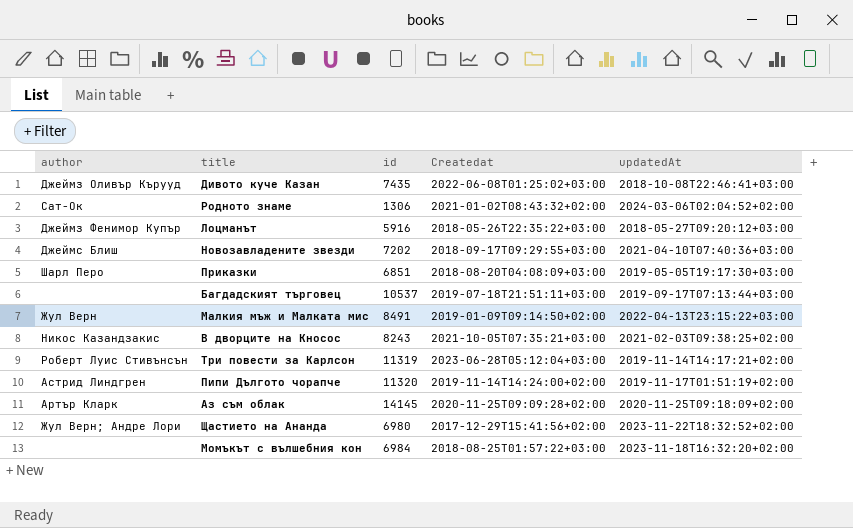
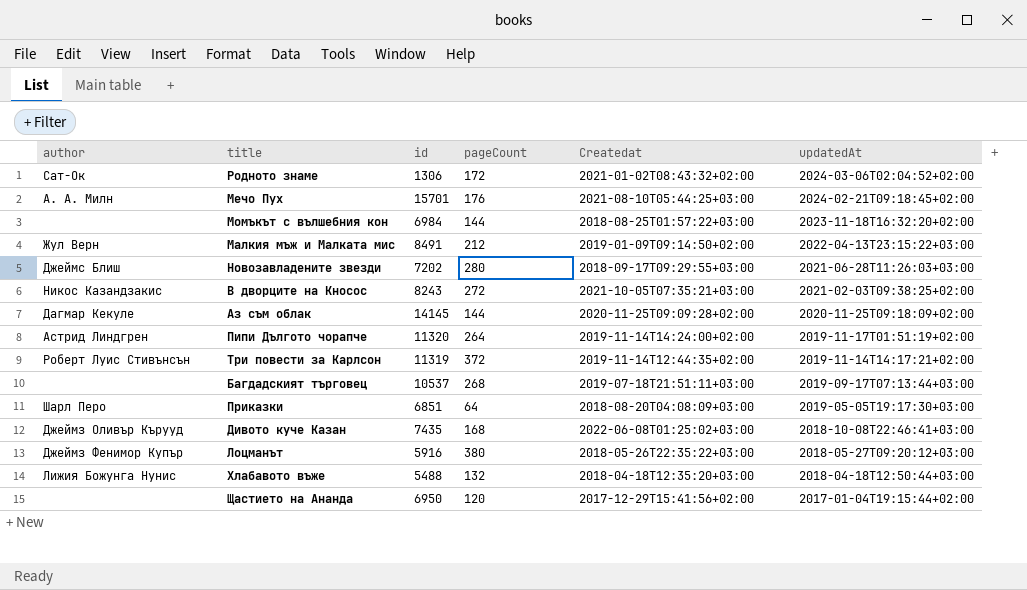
row order: none -> updatedAt descending
column pageCount | position: none -> 4
row Мечо Пух: none -> А. А. Милн | 15701 | 176 | 2021-08-10T05:44:25+03:00 | 2024-02-21T09:18:45+02:00
Новозавладените звезди | updatedAt: 2021-04-10T07:40:36+03:00 -> 2021-06-28T11:26:03+03:00
Аз съм облак | author: Артър Кларк -> Дагмар Кекуле
Три повести за Карлсон | Createdat: 2023-06-28T05:12:04+03:00 -> 2019-11-14T12:44:35+02:00
row Хлабавото въже: none -> Лижия Божунга Нунис | 5488 | 132 | 2018-04-18T12:35:20+03:00 | 2018-04-18T12:50:44+03:00
Щастието на Ананда | author: Жул Верн; Андре Лори -> none
Щастието на Ананда | id: 6980 -> 6950
Щастието на Ананда | updatedAt: 2023-11-22T18:32:52+02:00 -> 2017-01-04T19:15:44+02:00

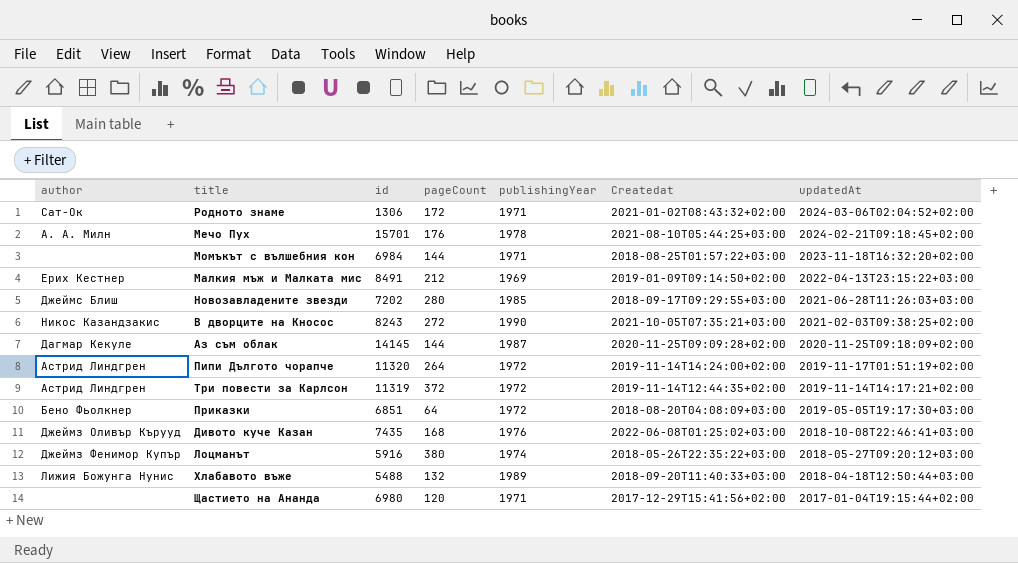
column publishingYear | position: none -> 5
row Багдадският търговец: none | 10537 | 268 | 2019-07-18T21:51:11+03:00 | 2019-09-17T07:13:44+03:00 -> none
Малкия мъж и Малката мис | author: Жул Верн -> Ерих Кестнер
Три повести за Карлсон | author: Роберт Луис Стивънсън -> Астрид Линдгрен
Приказки | author: Шарл Перо -> Бено Фьолкнер
Хлабавото въже | Createdat: 2018-04-18T12:35:20+03:00 -> 2018-09-20T11:40:33+03:00
Щастието на Ананда | id: 6950 -> 6980

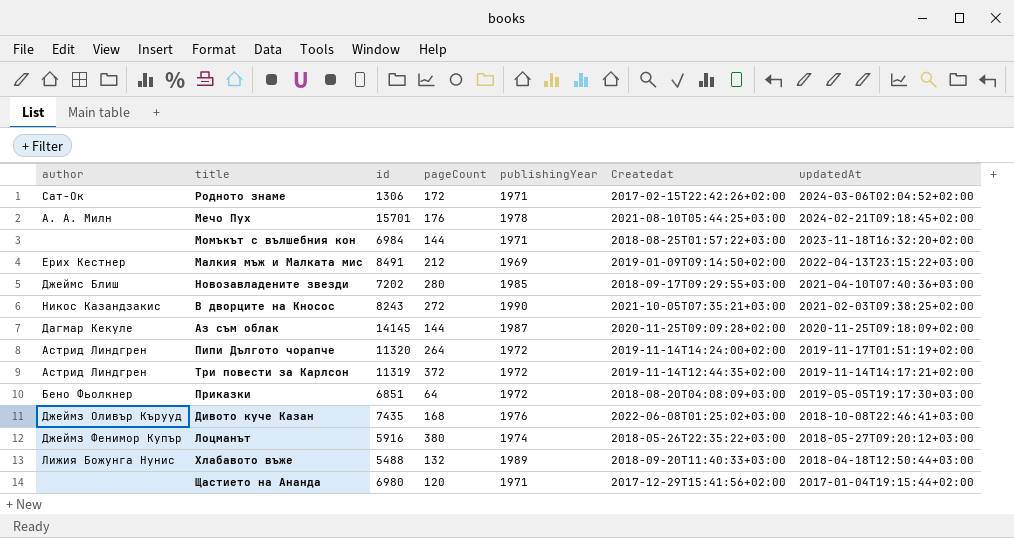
Родното знаме | Createdat: 2021-01-02T08:43:32+02:00 -> 2017-02-15T22:42:26+02:00
Новозавладените звезди | updatedAt: 2021-06-28T11:26:03+03:00 -> 2021-04-10T07:40:36+03:00

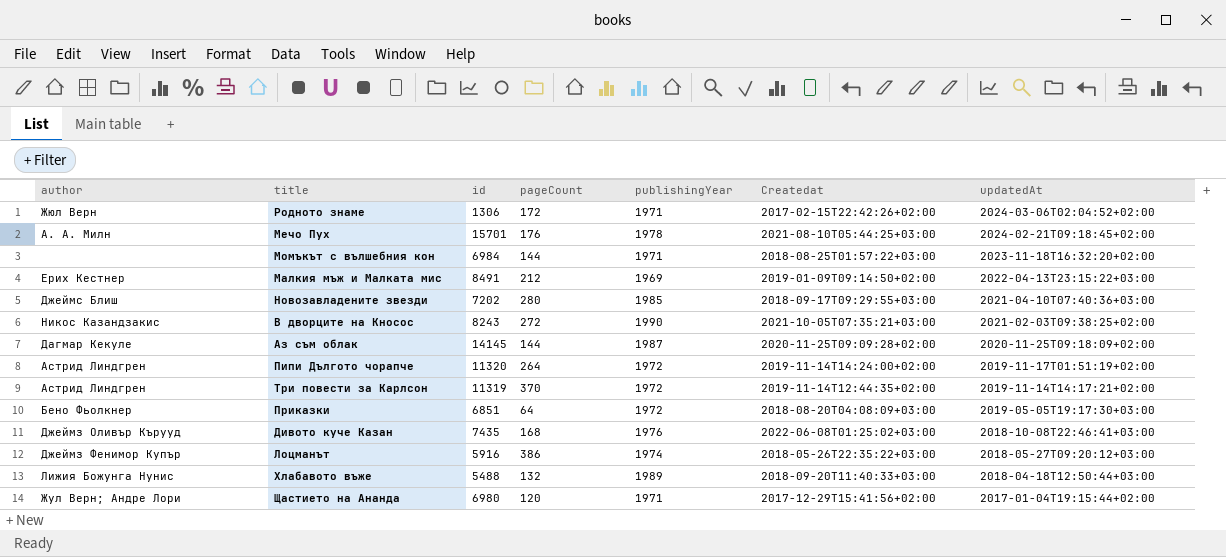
Родното знаме | author: Сат-Ок -> Жюл Верн
Три повести за Карлсон | pageCount: 372 -> 370
Лоцманът | pageCount: 380 -> 386
Щастието на Ананда | author: none -> Жул Верн; Андре Лори

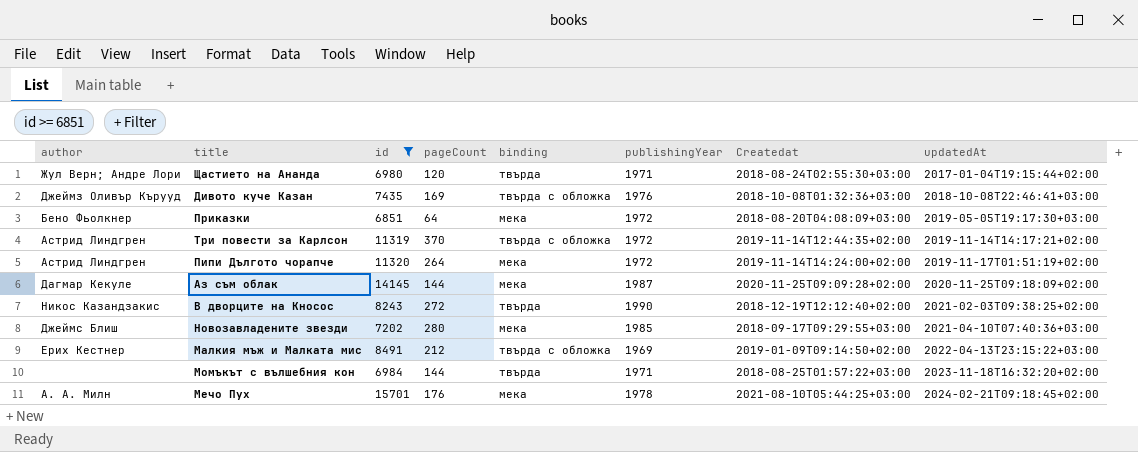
filter: none -> id >= 6851
row order: updatedAt descending -> updatedAt ascending
column binding | position: none -> 5
Щастието на Ананда | Createdat: 2017-12-29T15:41:56+02:00 -> 2018-08-24T02:55:30+03:00
Дивото куче Казан | pageCount: 168 -> 169
Дивото куче Казан | Createdat: 2022-06-08T01:25:02+03:00 -> 2018-10-08T01:32:36+03:00
В дворците на Кносос | Createdat: 2021-10-05T07:35:21+03:00 -> 2018-12-19T12:12:40+02:00

